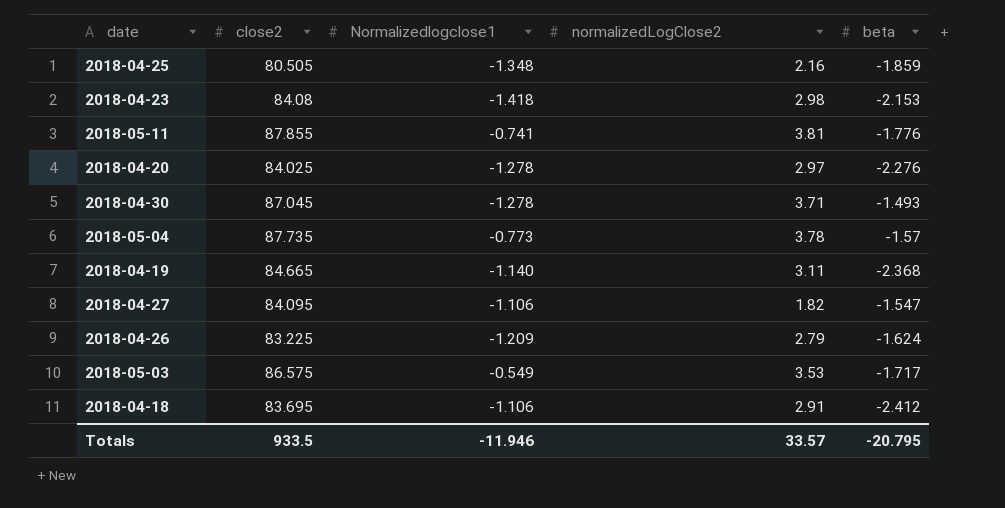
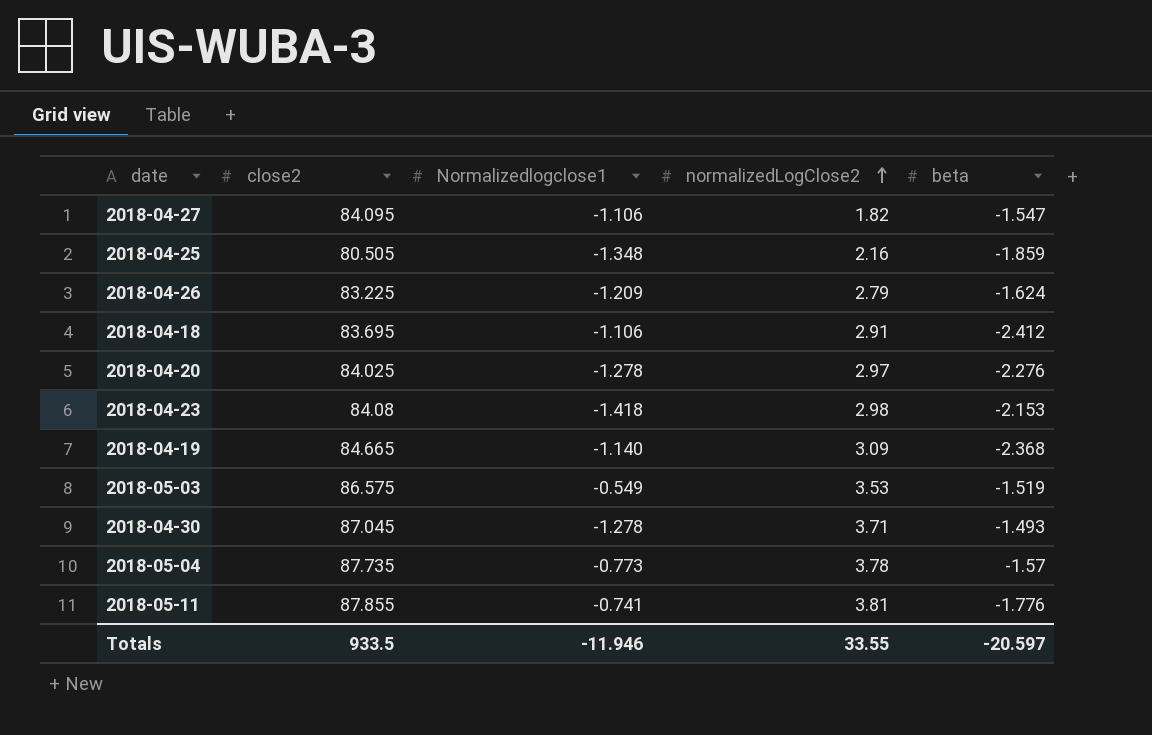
row order: none -> normalizedLogClose2 ascending
2018-04-19 | normalizedLogClose2: 3.11 -> 3.09
2018-05-03 | beta: -1.717 -> -1.519
Totals | normalizedLogClose2: 33.57 -> 33.55
Totals | beta: -20.795 -> -20.597

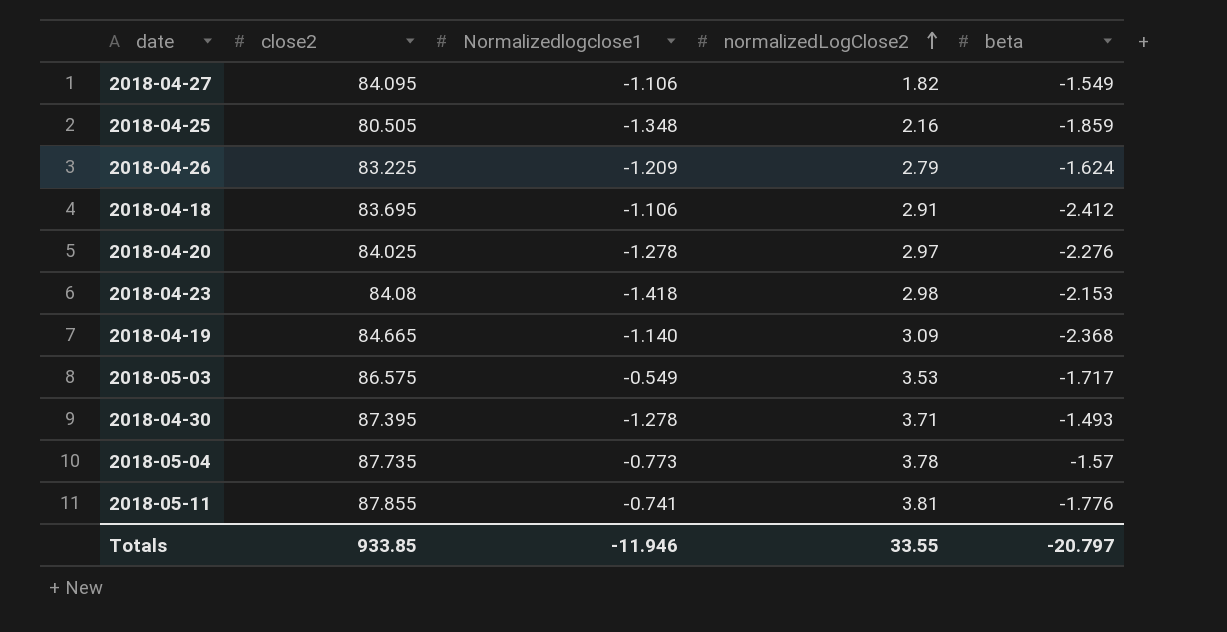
2018-04-27 | beta: -1.547 -> -1.549
2018-05-03 | beta: -1.519 -> -1.717
2018-04-30 | close2: 87.045 -> 87.395
Totals | close2: 933.5 -> 933.85
Totals | beta: -20.597 -> -20.797

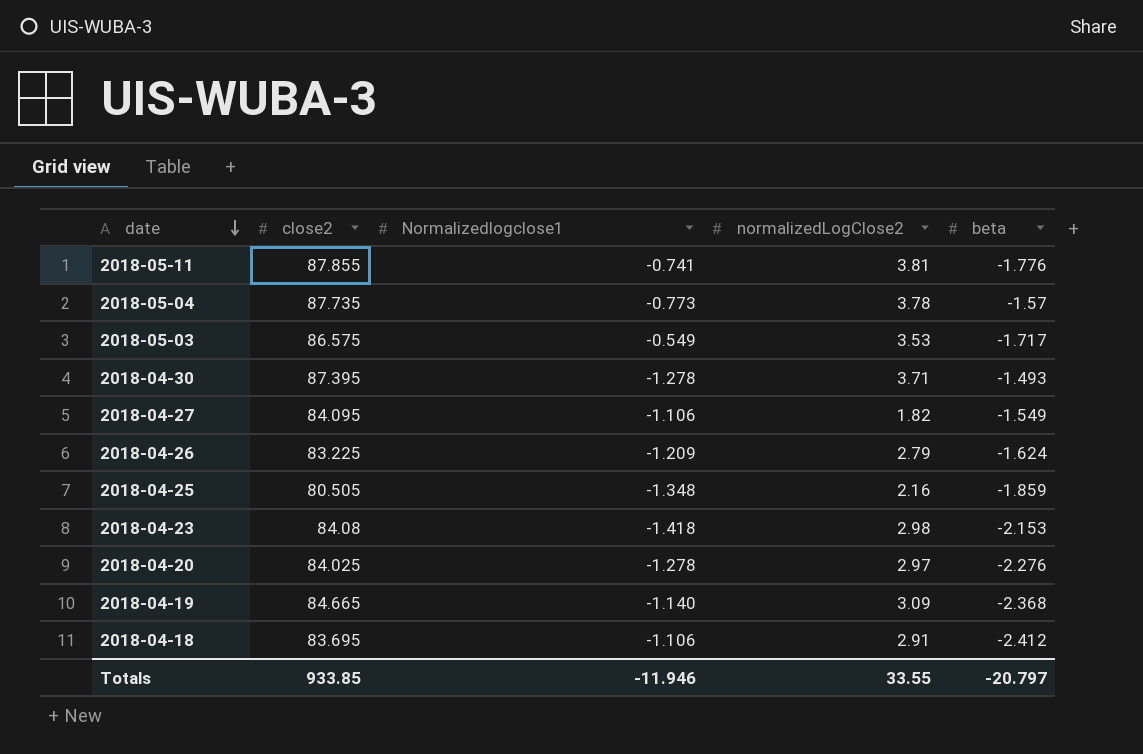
row order: normalizedLogClose2 ascending -> date descending

